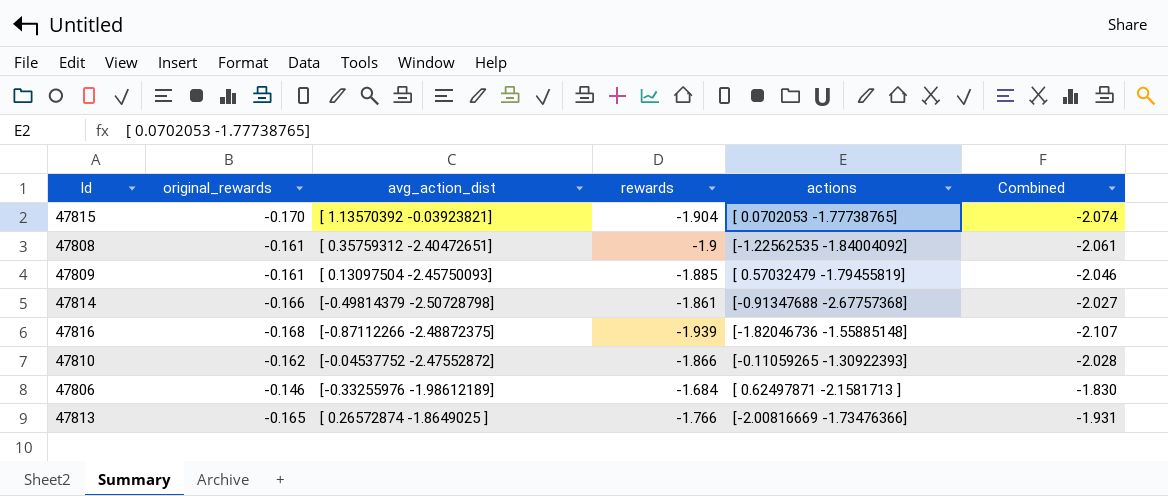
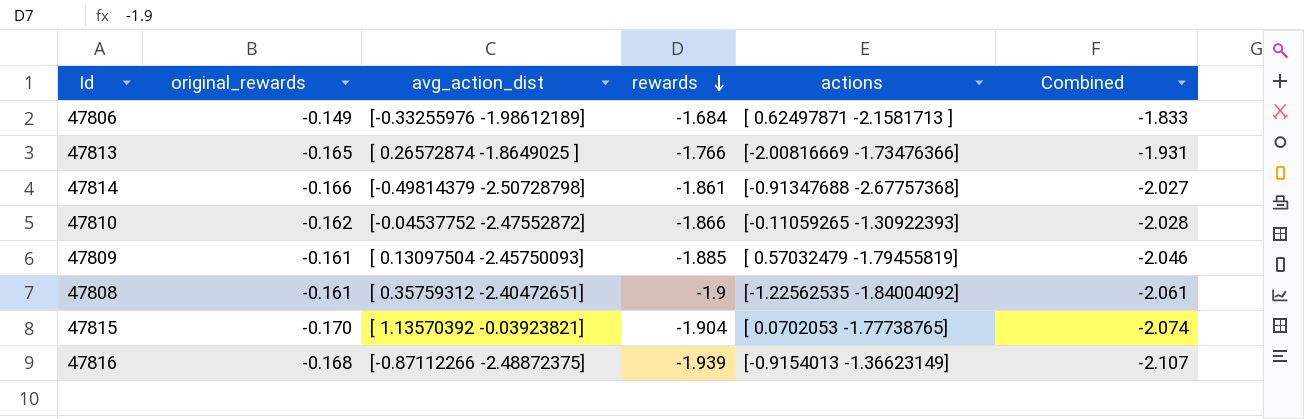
row order: none -> rewards descending
47806 | original_rewards: -0.146 -> -0.149
47806 | Combined: -1.830 -> -1.833
47816 | actions: [-1.82046736 -1.55885148] -> [-0.9154013 -1.36623149]

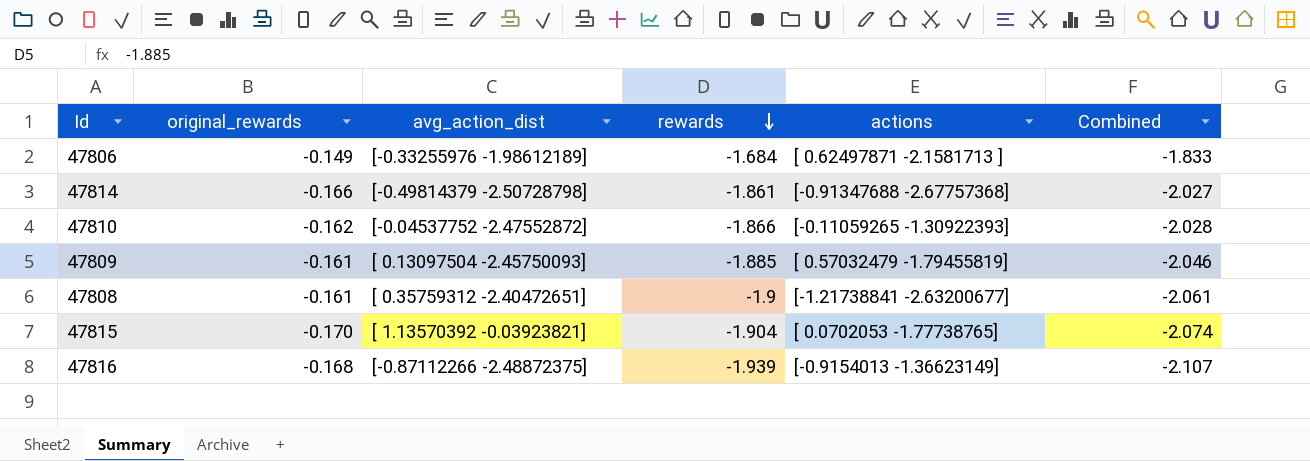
row 47813: -0.165 | [ 0.26572874 -1.8649025 ] | -1.766 | [-2.00816669 -1.73476366] | -1.931 -> none
47808 | actions: [-1.22562535 -1.84004092] -> [-1.21738841 -2.63200677]

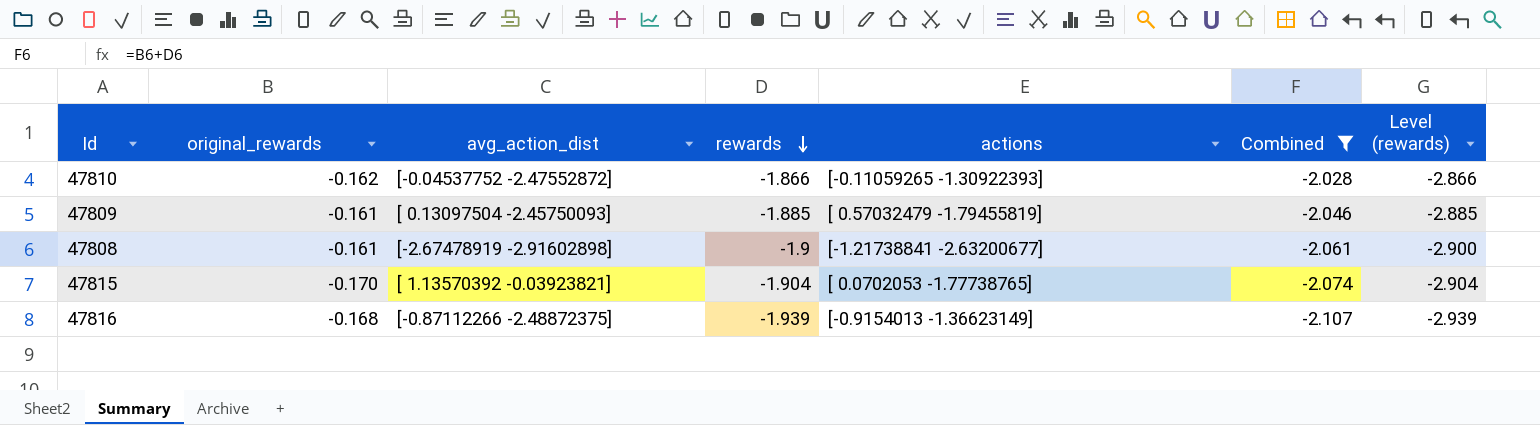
filter: none -> Combined <= -2.028
column Level (rewards) | formula: none -> [rewards] - 1
47808 | avg_action_dist: [ 0.35759312 -2.40472651] -> [-2.67478919 -2.91602898]

